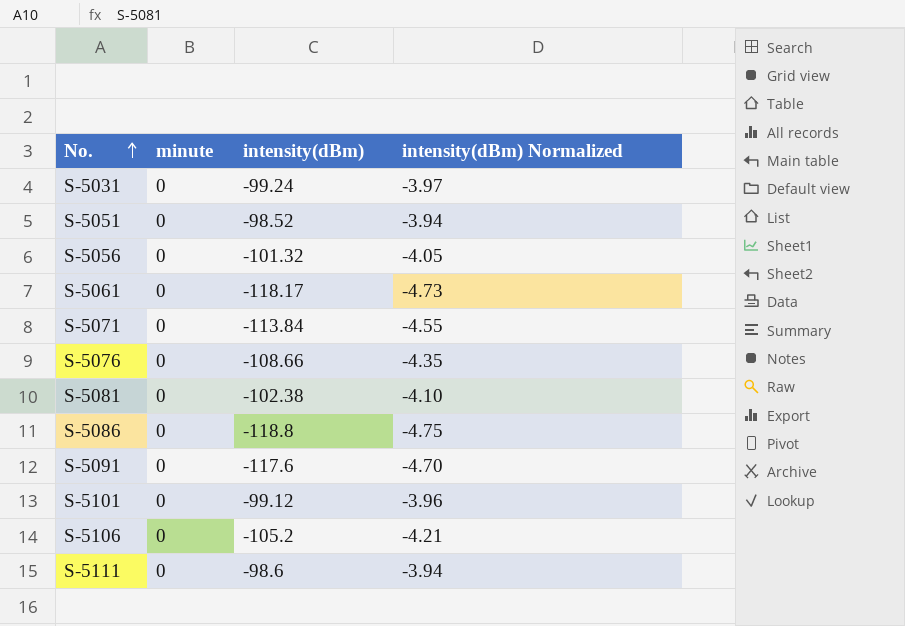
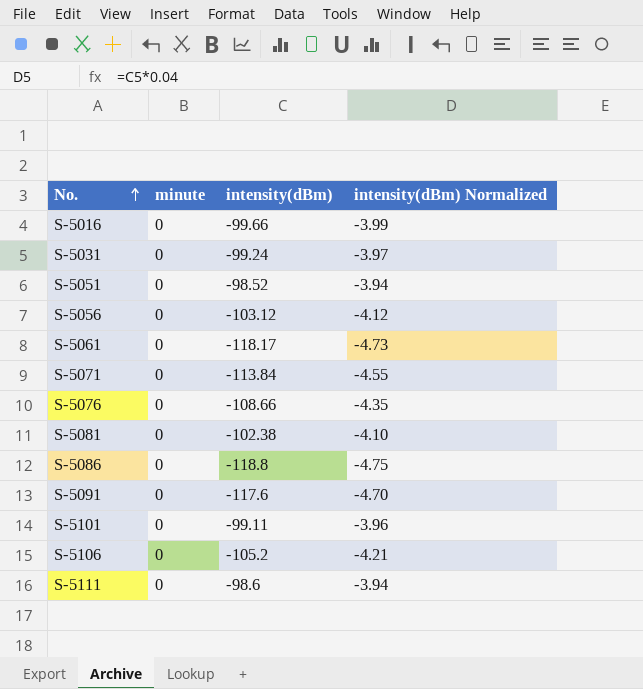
row S-5016: none -> 0 | -99.66 | -3.99
S-5056 | intensity(dBm): -101.32 -> -103.12
S-5056 | intensity(dBm) Normalized: -4.05 -> -4.12
S-5101 | intensity(dBm): -99.12 -> -99.11

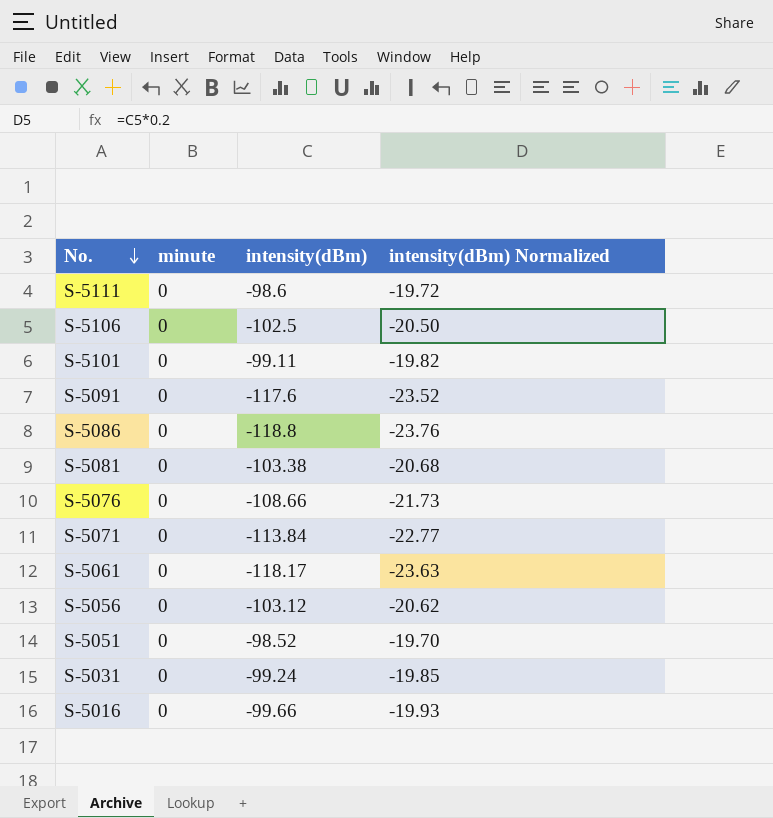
row order: No. ascending -> No. descending
column intensity(dBm) Normalized | formula: [intensity(dBm)] * 0.04 -> [intensity(dBm)] * 0.2
S-5106 | intensity(dBm): -105.2 -> -102.5
S-5081 | intensity(dBm): -102.38 -> -103.38

